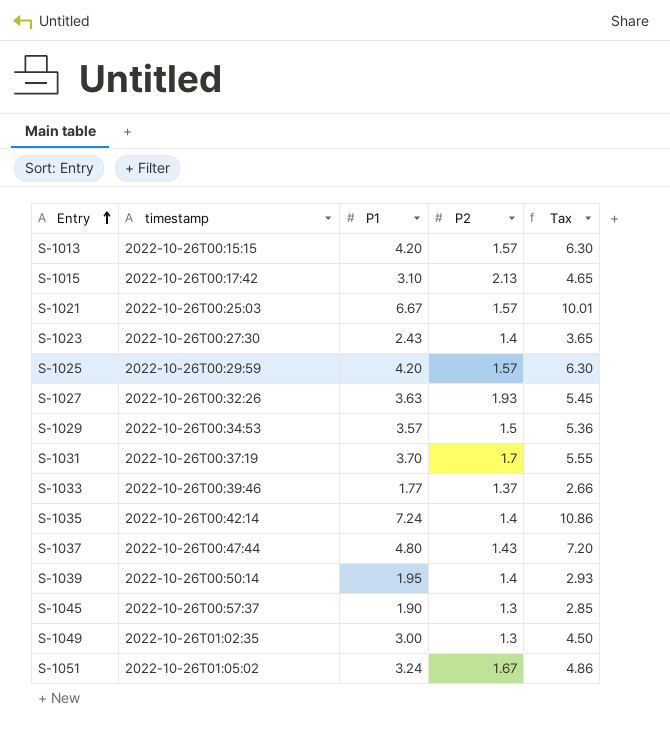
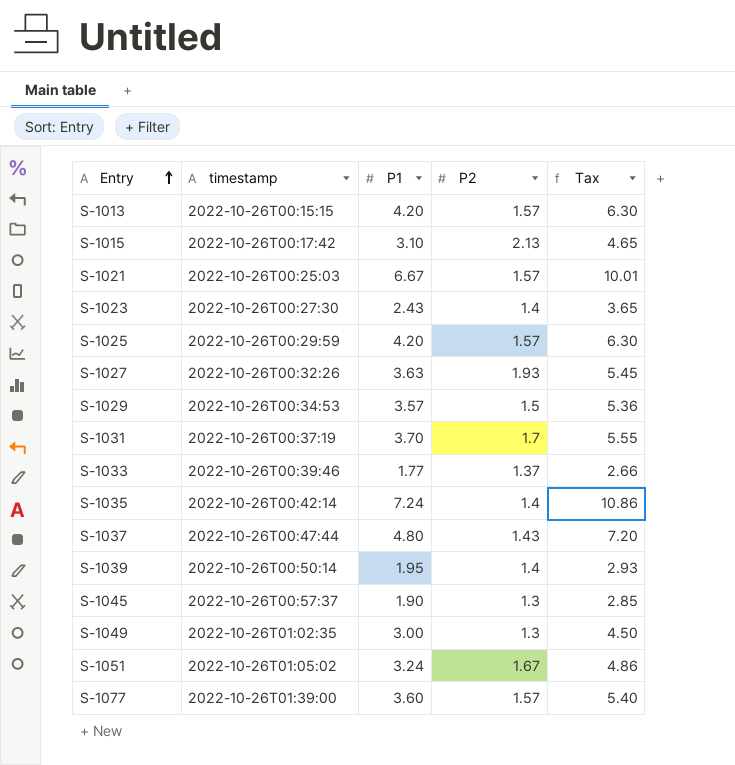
row S-1077: none -> 2022-10-26T01:39:00 | 3.60 | 1.57 | 5.40

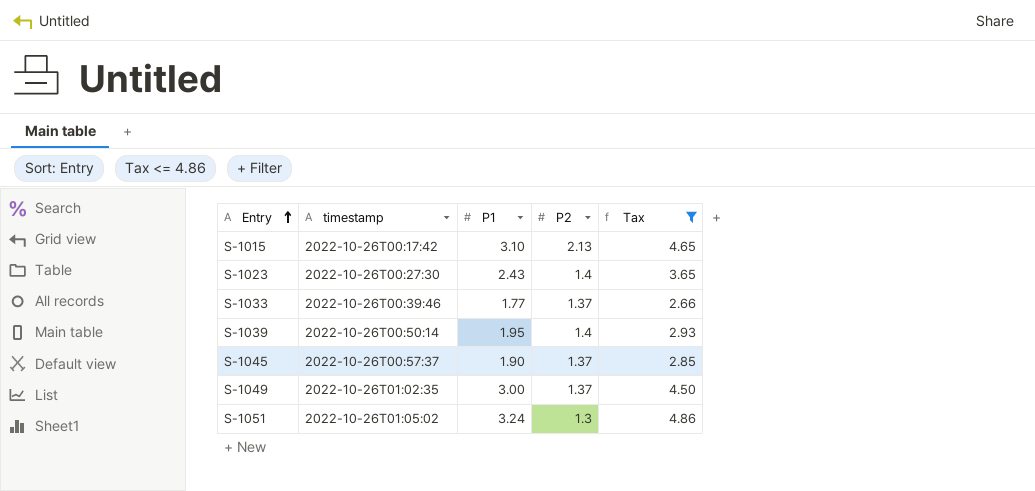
filter: none -> Tax <= 4.86
S-1045 | P2: 1.3 -> 1.37
S-1049 | P2: 1.3 -> 1.37
S-1051 | P2: 1.67 -> 1.3

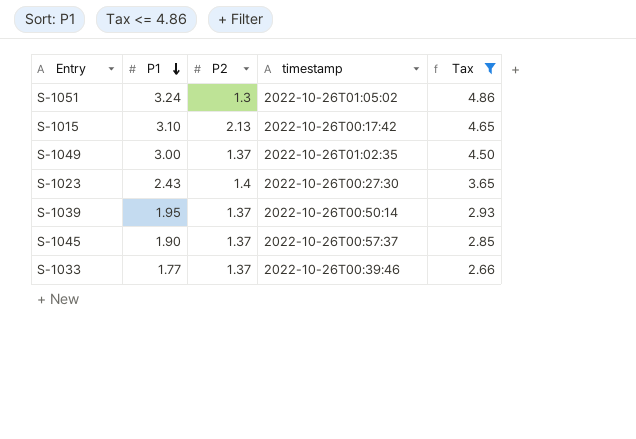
row order: Entry ascending -> P1 descending
column timestamp | position: 2 -> 4
S-1039 | P2: 1.4 -> 1.37

